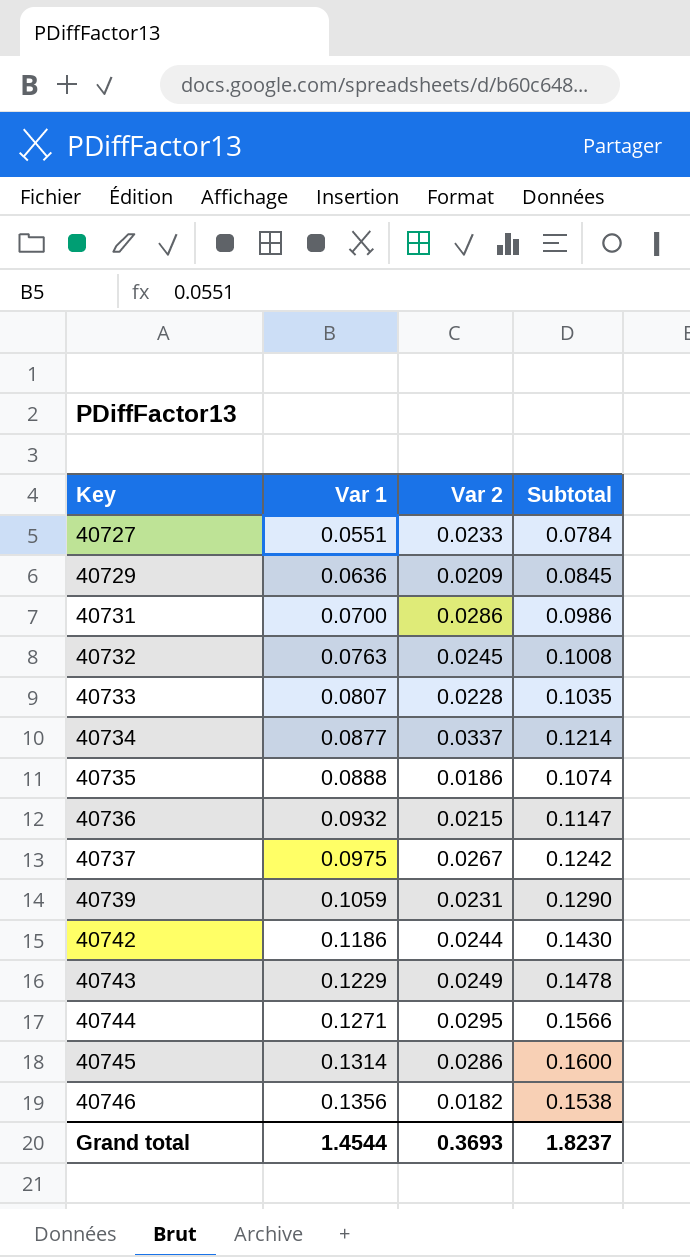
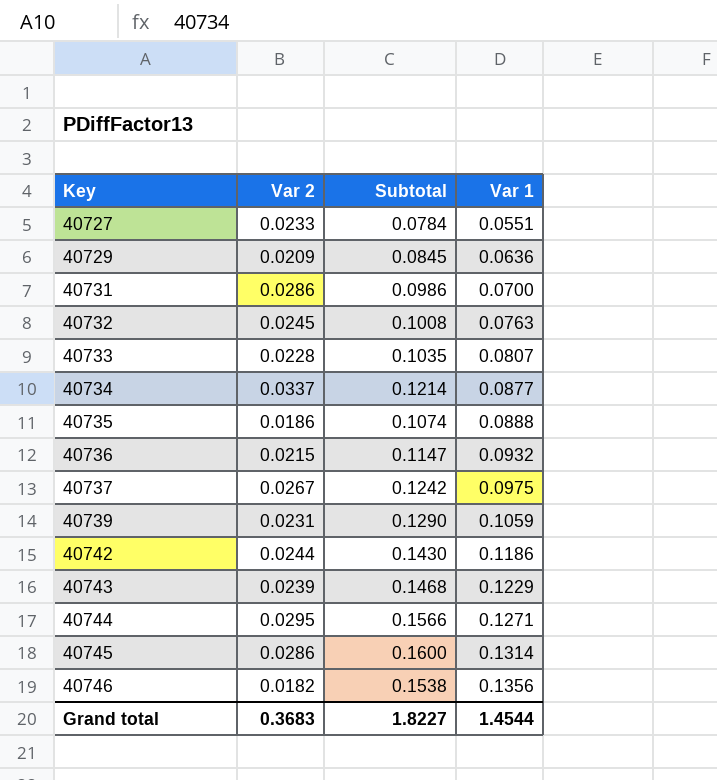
column Var 1 | position: 2 -> 4
40743 | Var 2: 0.0249 -> 0.0239
40743 | Subtotal: 0.1478 -> 0.1468
Grand total | Var 2: 0.3693 -> 0.3683
Grand total | Subtotal: 1.8237 -> 1.8227

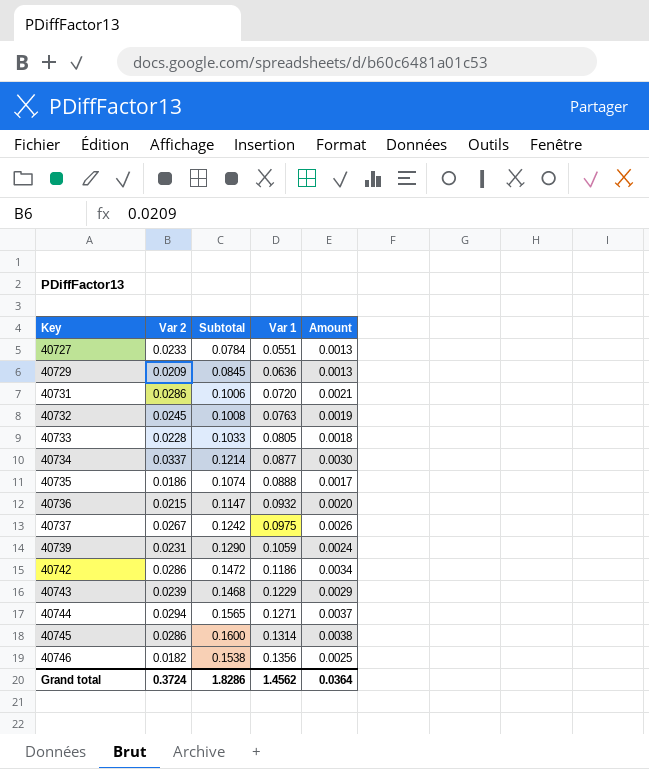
column Amount | formula: none -> [Var 2] * [Var 1]
40731 | Subtotal: 0.0986 -> 0.1006
40731 | Var 1: 0.0700 -> 0.0720
40733 | Subtotal: 0.1035 -> 0.1033
40733 | Var 1: 0.0807 -> 0.0805
40742 | Var 2: 0.0244 -> 0.0286
40742 | Subtotal: 0.1430 -> 0.1472
40744 | Var 2: 0.0295 -> 0.0294
40744 | Subtotal: 0.1566 -> 0.1565
Grand total | Var 2: 0.3683 -> 0.3724
Grand total | Subtotal: 1.8227 -> 1.8286
Grand total | Var 1: 1.4544 -> 1.4562

